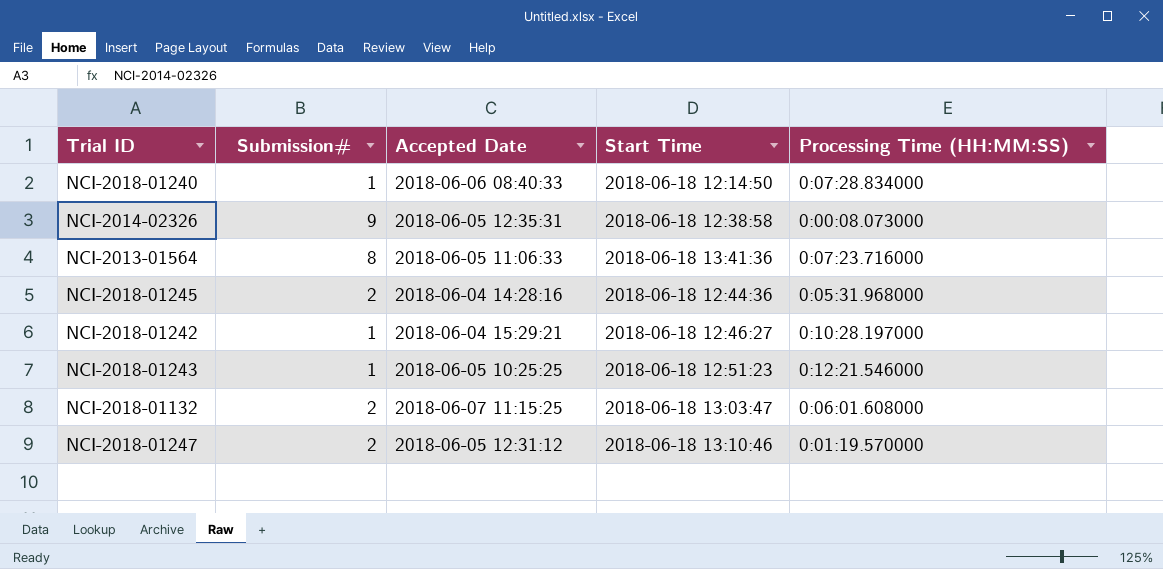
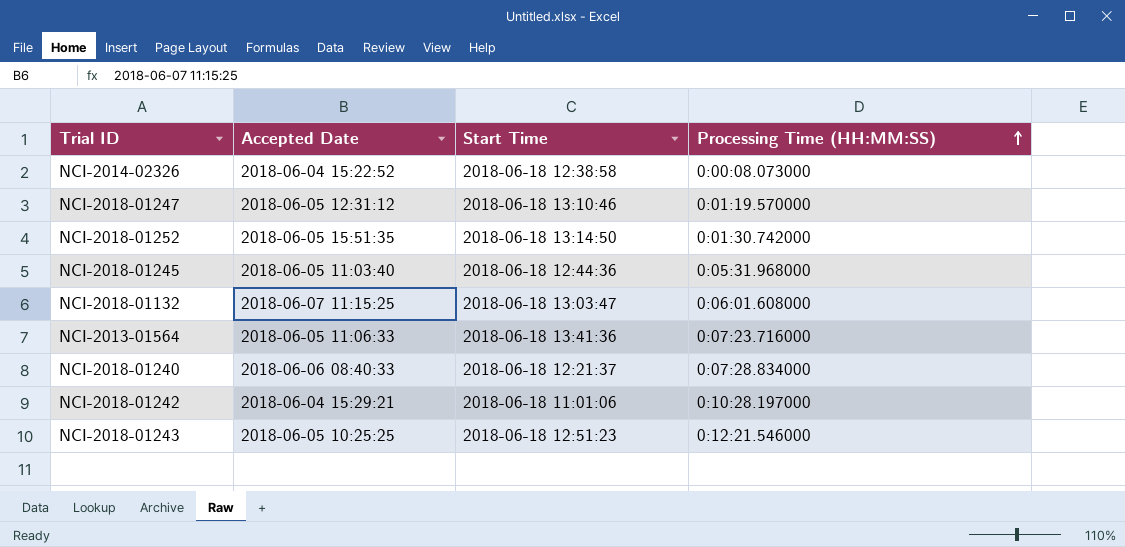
row order: none -> Processing Time (HH:MM:SS) ascending
column Submission# | position: 2 -> none
NCI-2014-02326 | Accepted Date: 2018-06-05 12:35:31 -> 2018-06-04 15:22:52
row NCI-2018-01252: none -> 2018-06-05 15:51:35 | 2018-06-18 13:14:50 | 0:01:30.742000
NCI-2018-01245 | Accepted Date: 2018-06-04 14:28:16 -> 2018-06-05 11:03:40
NCI-2018-01240 | Start Time: 2018-06-18 12:14:50 -> 2018-06-18 12:21:37
NCI-2018-01242 | Start Time: 2018-06-18 12:46:27 -> 2018-06-18 11:01:06

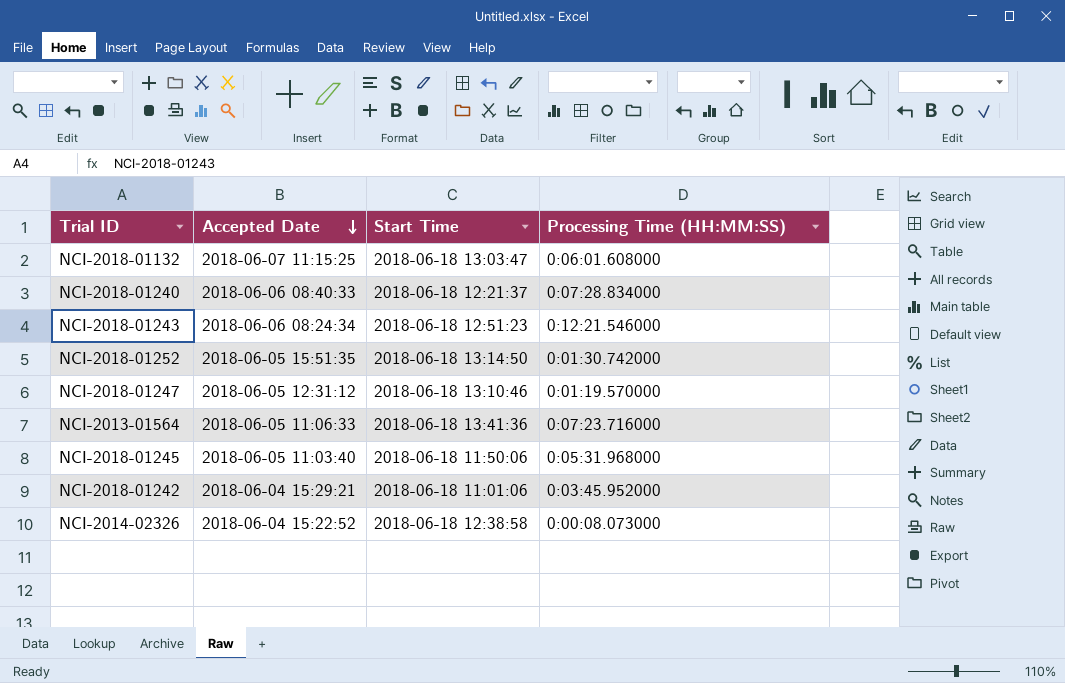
row order: Processing Time (HH:MM:SS) ascending -> Accepted Date descending
NCI-2018-01243 | Accepted Date: 2018-06-05 10:25:25 -> 2018-06-06 08:24:34
NCI-2018-01245 | Start Time: 2018-06-18 12:44:36 -> 2018-06-18 11:50:06
NCI-2018-01242 | Processing Time (HH:MM:SS): 0:10:28.197000 -> 0:03:45.952000

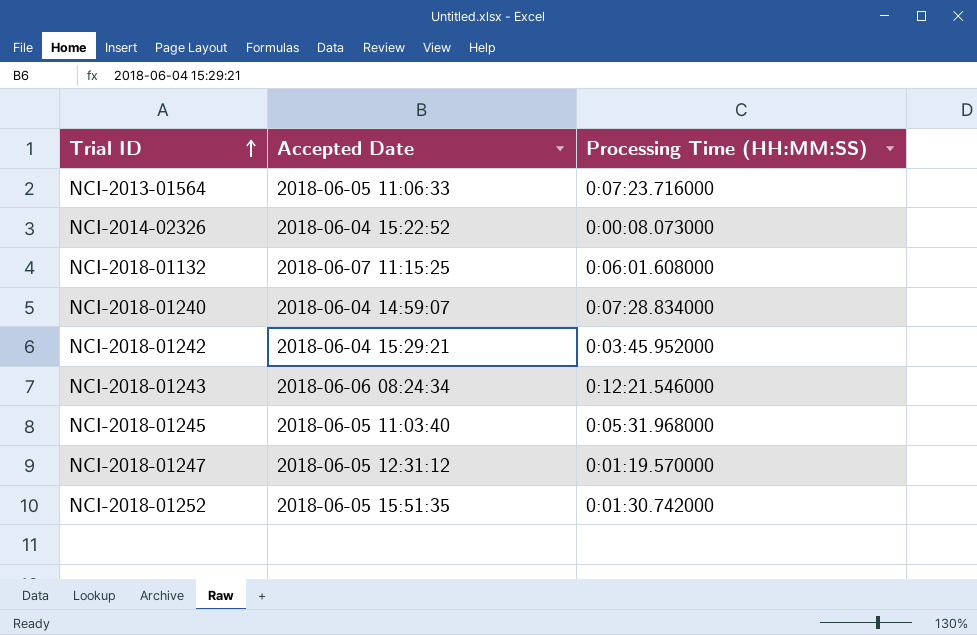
row order: Accepted Date descending -> Trial ID ascending
column Start Time | position: 3 -> none
NCI-2018-01240 | Accepted Date: 2018-06-06 08:40:33 -> 2018-06-04 14:59:07

